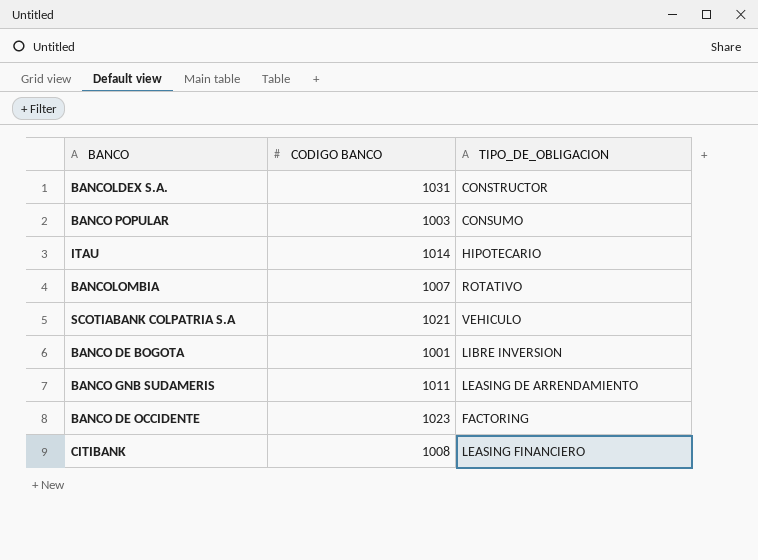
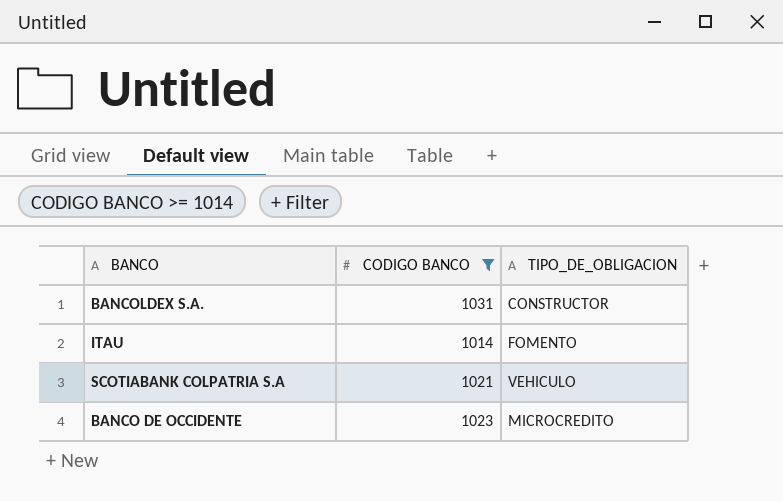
filter: none -> CODIGO BANCO >= 1014
ITAU | TIPO_DE_OBLIGACION: HIPOTECARIO -> FOMENTO
BANCO DE OCCIDENTE | TIPO_DE_OBLIGACION: FACTORING -> MICROCREDITO

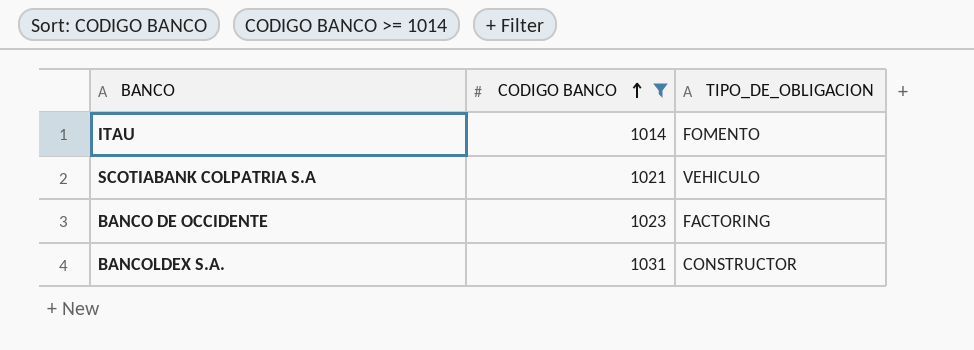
row order: none -> CODIGO BANCO ascending
BANCO DE OCCIDENTE | TIPO_DE_OBLIGACION: MICROCREDITO -> FACTORING

